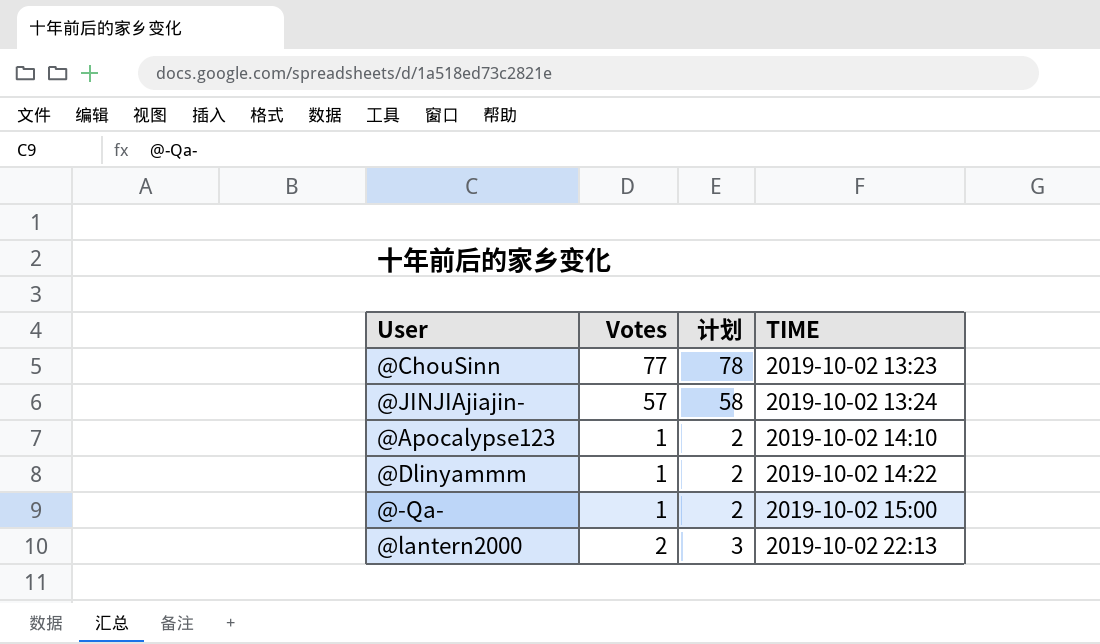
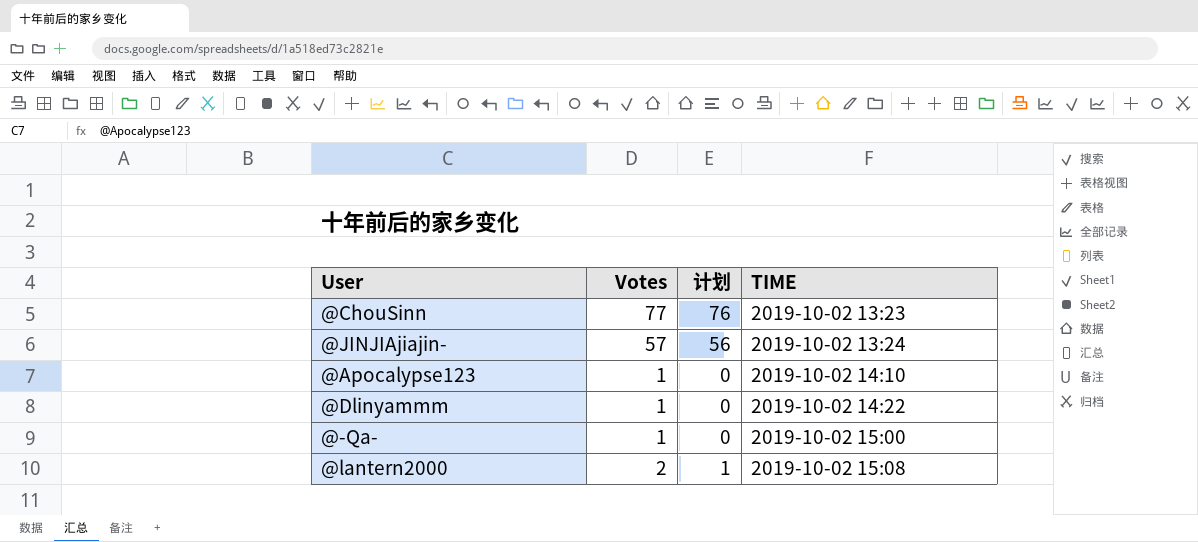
column 计划 | formula: [Votes] + 1 -> [Votes] - 1
@lantern2000 | TIME: 2019-10-02 22:13 -> 2019-10-02 15:08

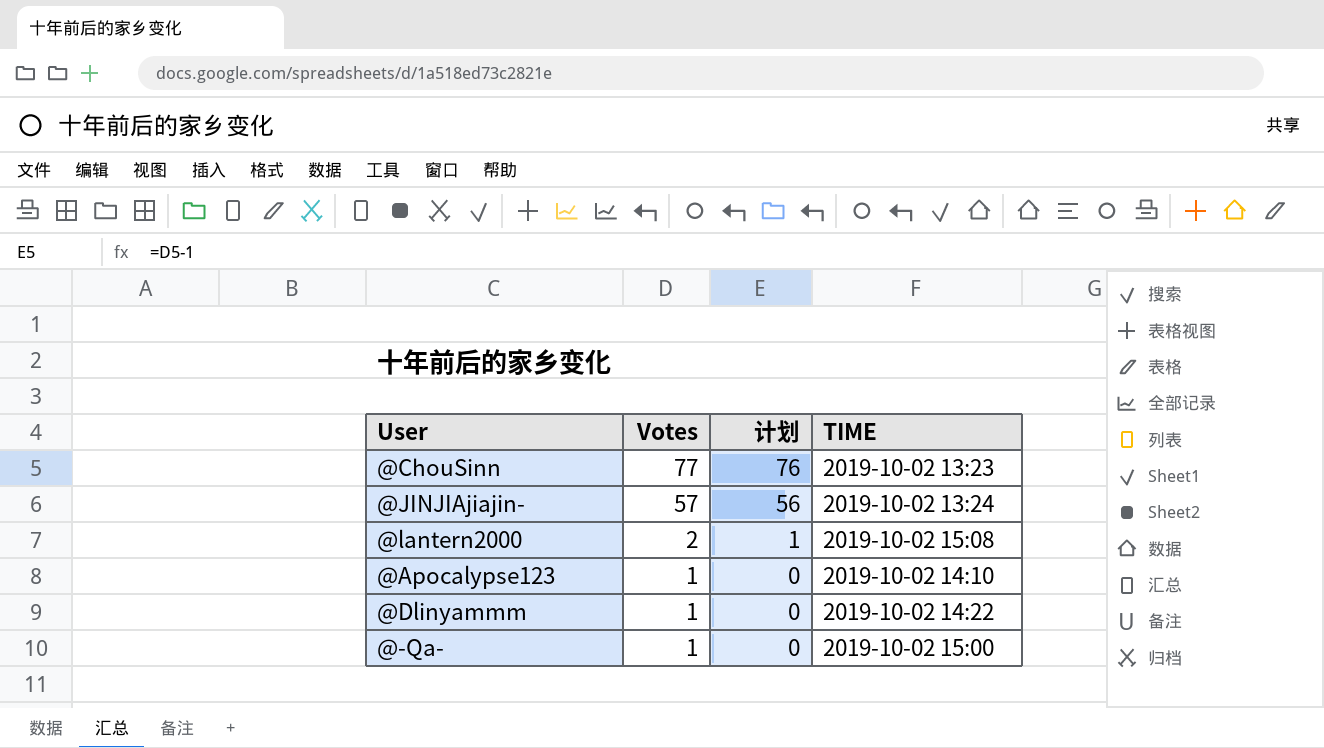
row order: TIME ascending -> Votes descending

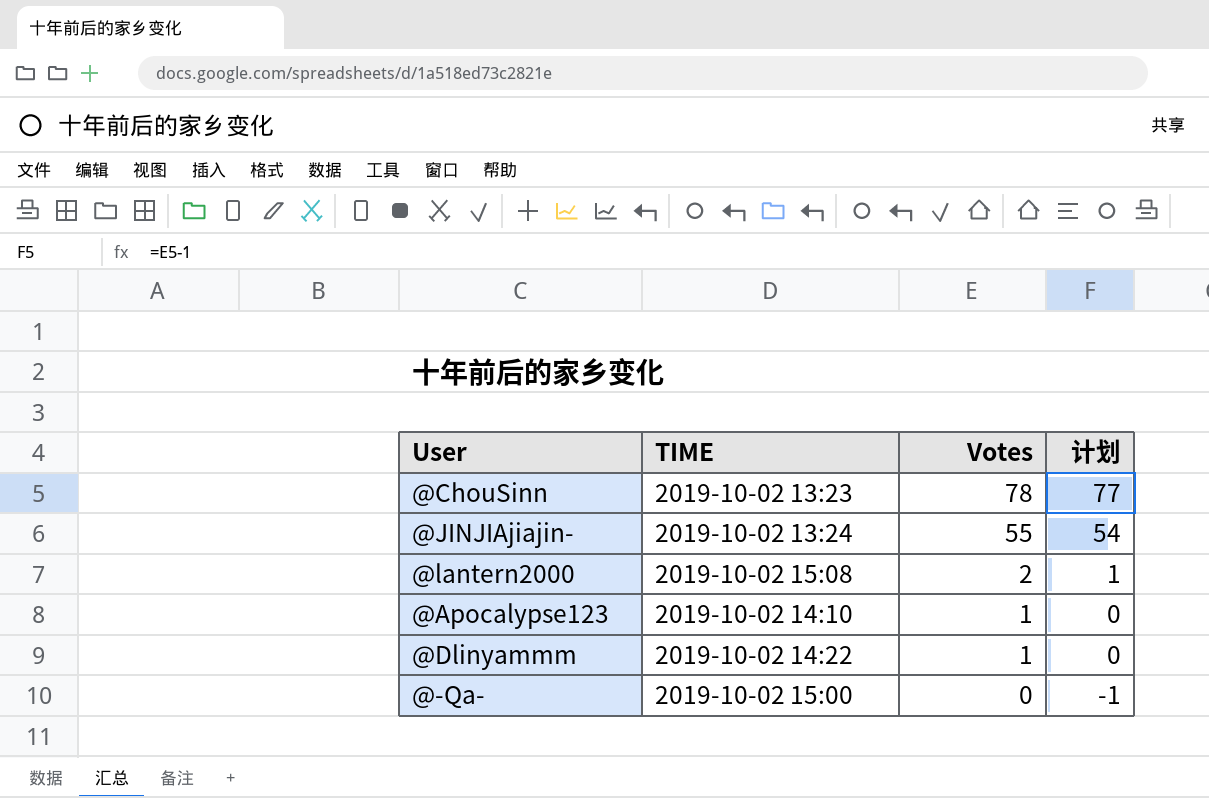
column TIME | position: 4 -> 2
@ChouSinn | Votes: 77 -> 78
@ChouSinn | 计划: 76 -> 77
@JINJIAjiajin- | Votes: 57 -> 55
@JINJIAjiajin- | 计划: 56 -> 54
@-Qa- | Votes: 1 -> 0
@-Qa- | 计划: 0 -> -1

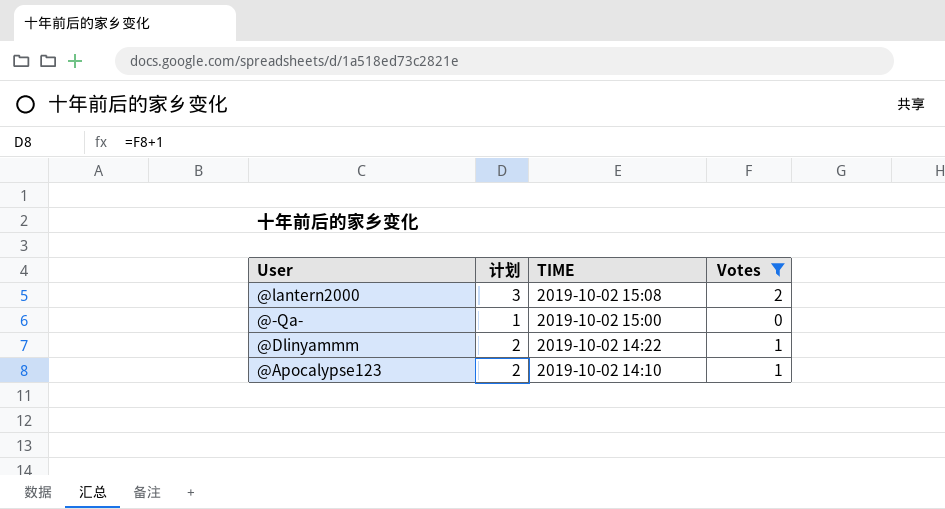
filter: none -> Votes <= 2
row order: Votes descending -> TIME descending
column 计划 | formula: [Votes] - 1 -> [Votes] + 1
column 计划 | position: 4 -> 2

